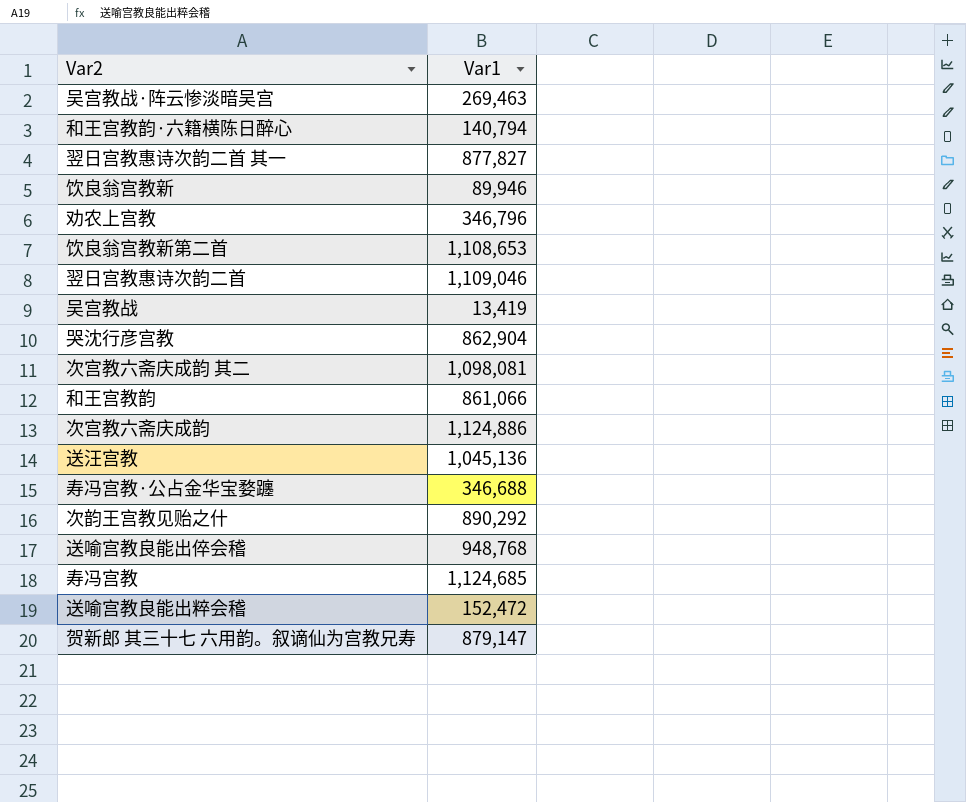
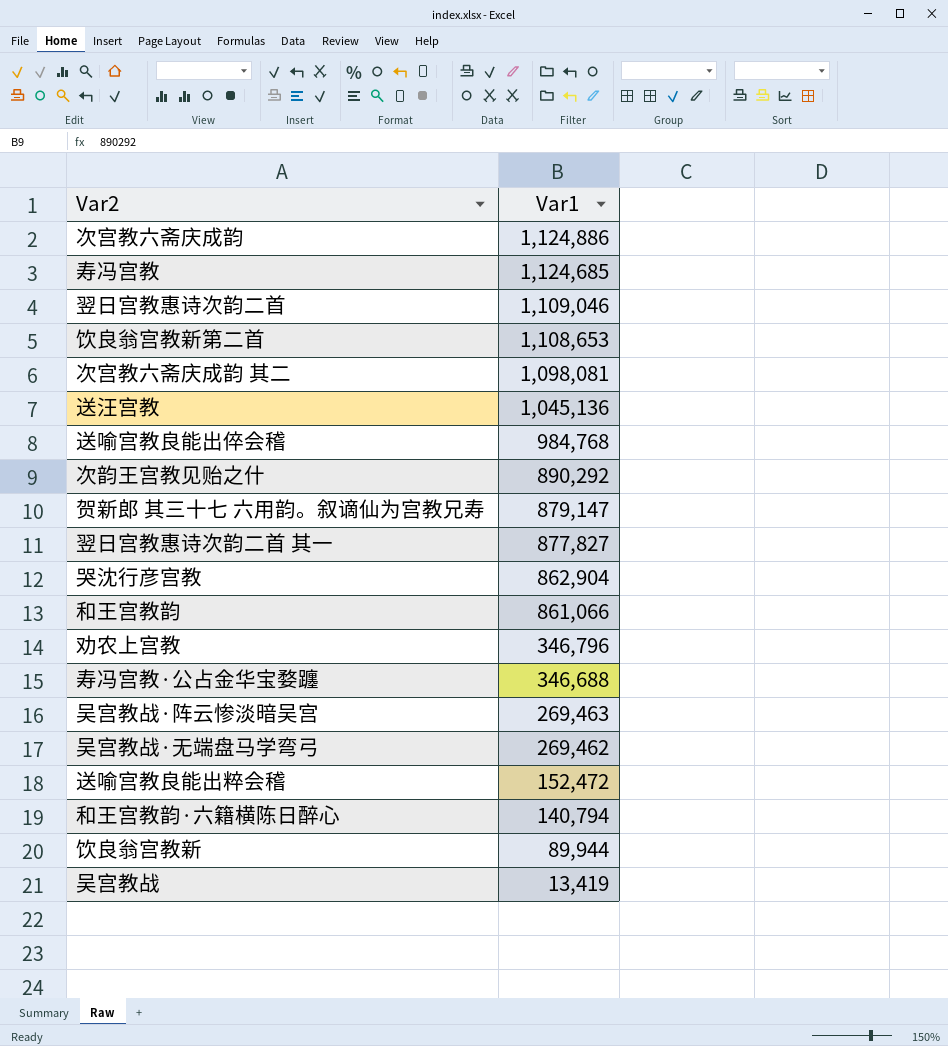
row order: none -> Var1 descending
送喻宫教良能出倅会稽 | Var1: 948,768 -> 984,768
row 吴宫教战·无端盘马学弯弓: none -> 269,462
饮良翁宫教新 | Var1: 89,946 -> 89,944

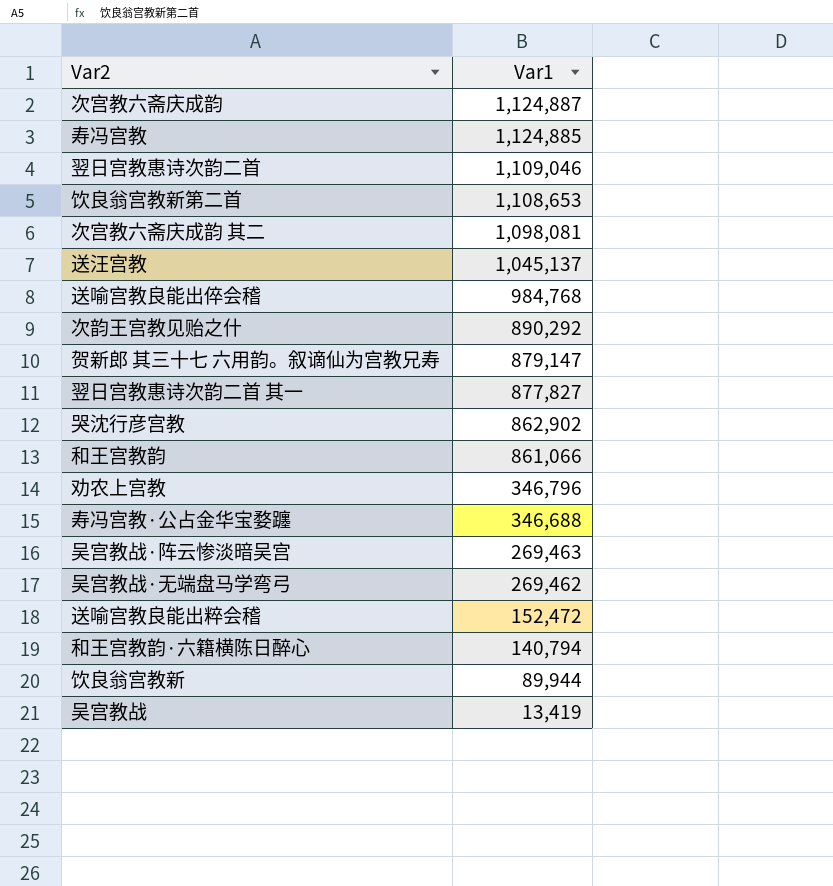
次宫教六斋庆成韵 | Var1: 1,124,886 -> 1,124,887
寿冯宫教 | Var1: 1,124,685 -> 1,124,885
送汪宫教 | Var1: 1,045,136 -> 1,045,137
哭沈行彦宫教 | Var1: 862,904 -> 862,902

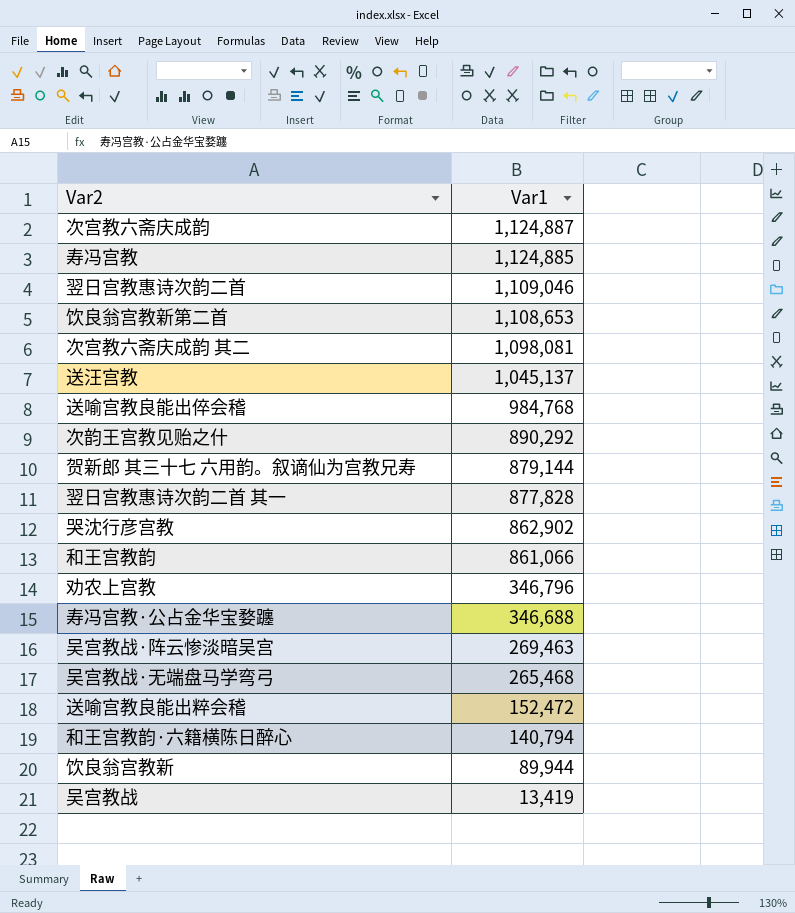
贺新郎 其三十七 六用韵。叙谪仙为宫教兄寿 | Var1: 879,147 -> 879,144
翌日宫教惠诗次韵二首 其一 | Var1: 877,827 -> 877,828
吴宫教战·无端盘马学弯弓 | Var1: 269,462 -> 265,468

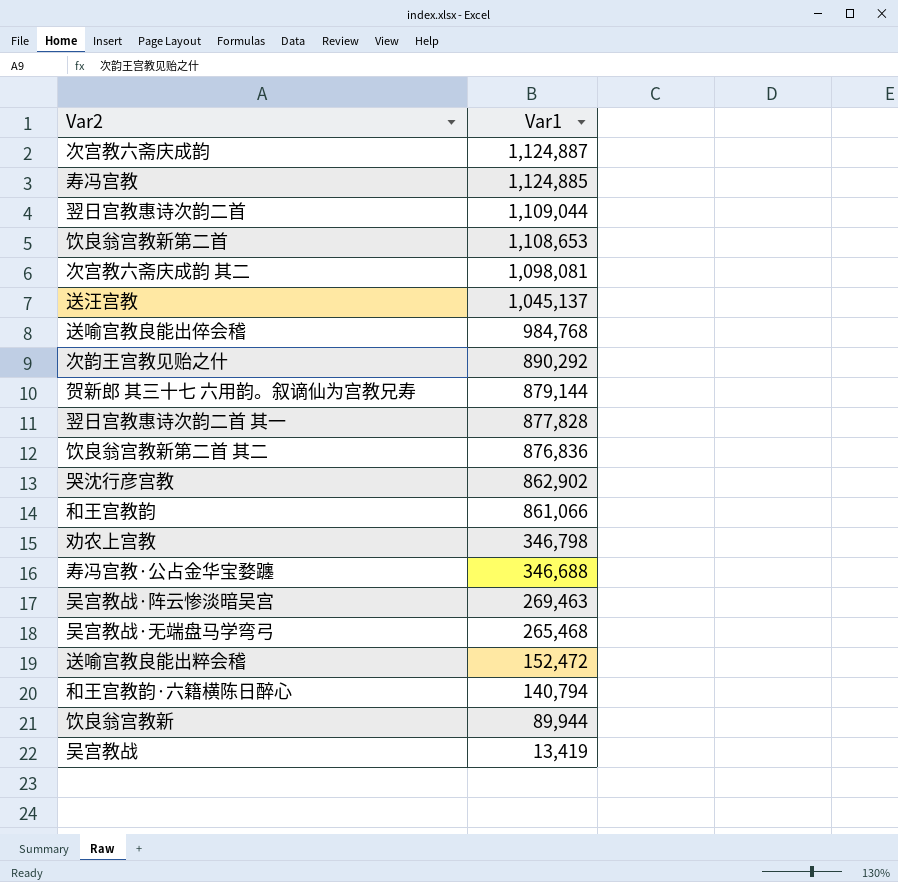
翌日宫教惠诗次韵二首 | Var1: 1,109,046 -> 1,109,044
row 饮良翁宫教新第二首 其二: none -> 876,836
劝农上宫教 | Var1: 346,796 -> 346,798

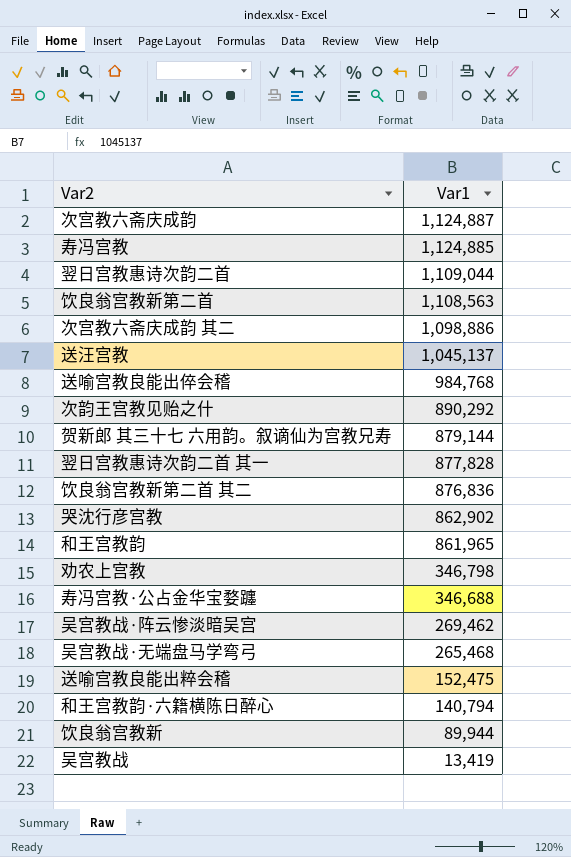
饮良翁宫教新第二首 | Var1: 1,108,653 -> 1,108,563
次宫教六斋庆成韵 其二 | Var1: 1,098,081 -> 1,098,886
和王宫教韵 | Var1: 861,066 -> 861,965
吴宫教战·阵云惨淡暗吴宫 | Var1: 269,463 -> 269,462
送喻宫教良能出粹会稽 | Var1: 152,472 -> 152,475

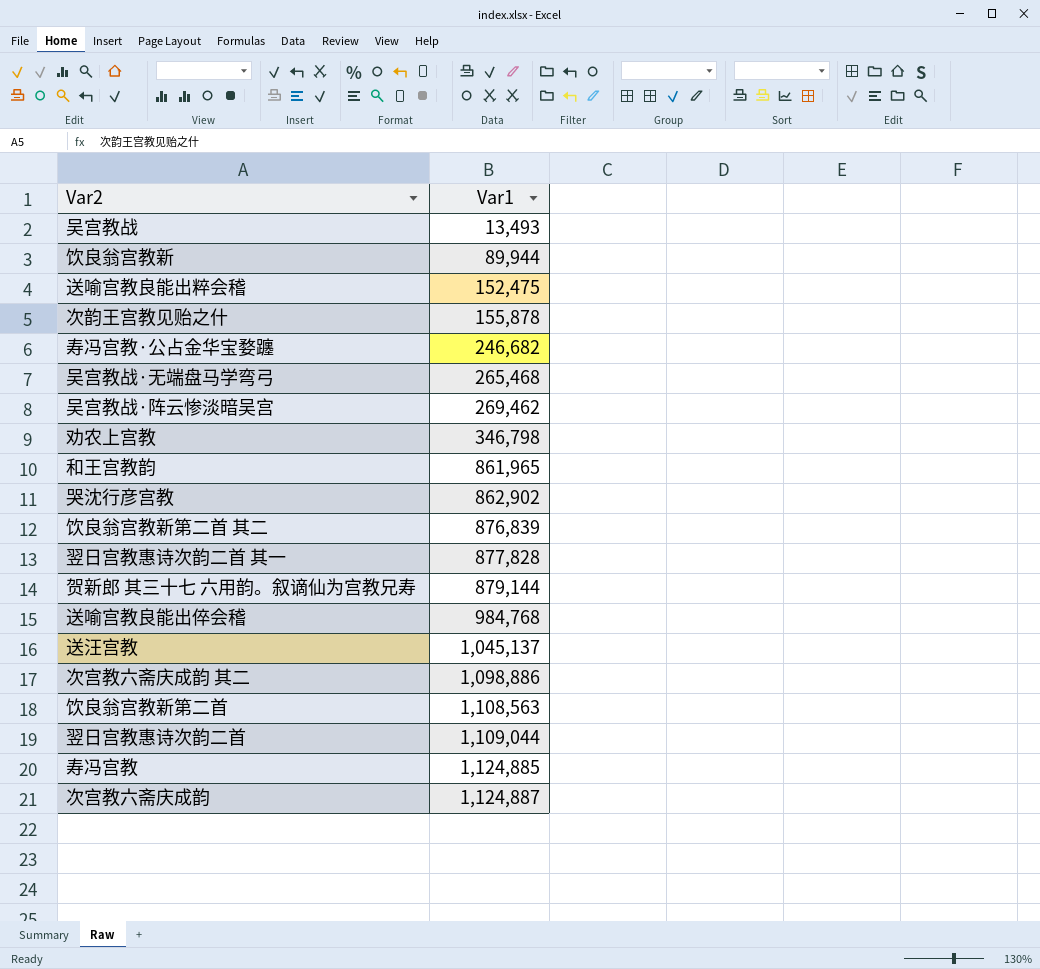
row order: Var1 descending -> Var1 ascending
row 和王宫教韵·六籍横陈日醉心: 140,794 -> none
吴宫教战 | Var1: 13,419 -> 13,493
次韵王宫教见贻之什 | Var1: 890,292 -> 155,878
寿冯宫教·公占金华宝婺躔 | Var1: 346,688 -> 246,682
饮良翁宫教新第二首 其二 | Var1: 876,836 -> 876,839

